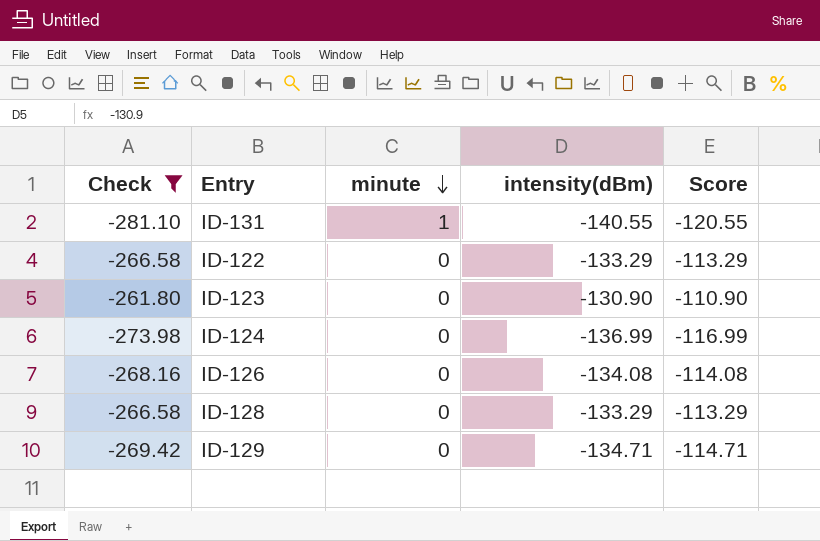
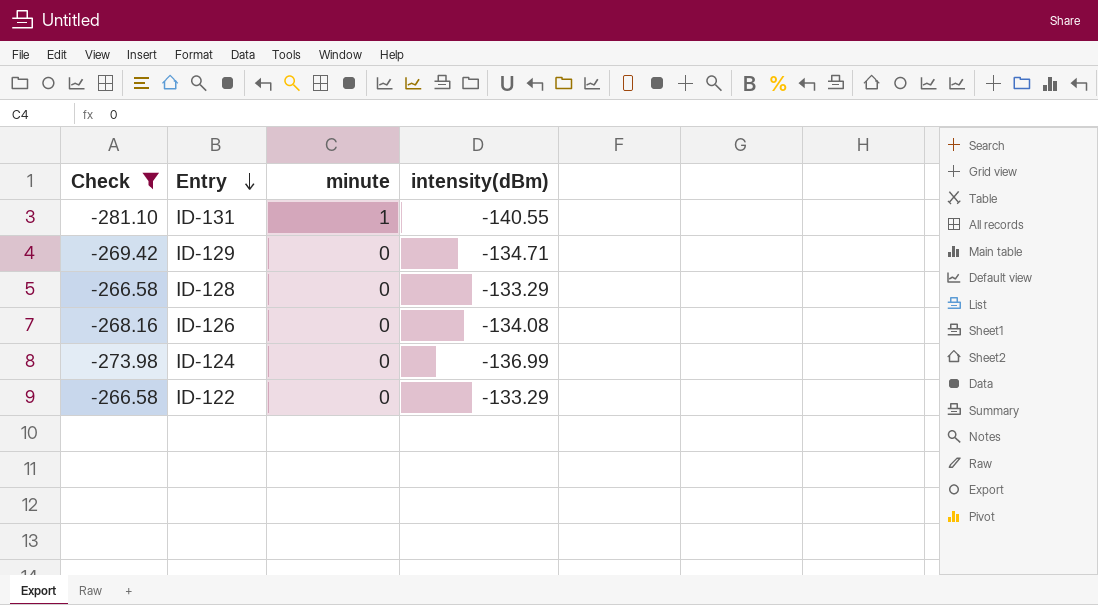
row order: minute descending -> Entry descending
column Score | formula: [intensity(dBm)] + 20 -> none
row ID-123: -261.80 | 0 | -130.90 | -110.90 -> none

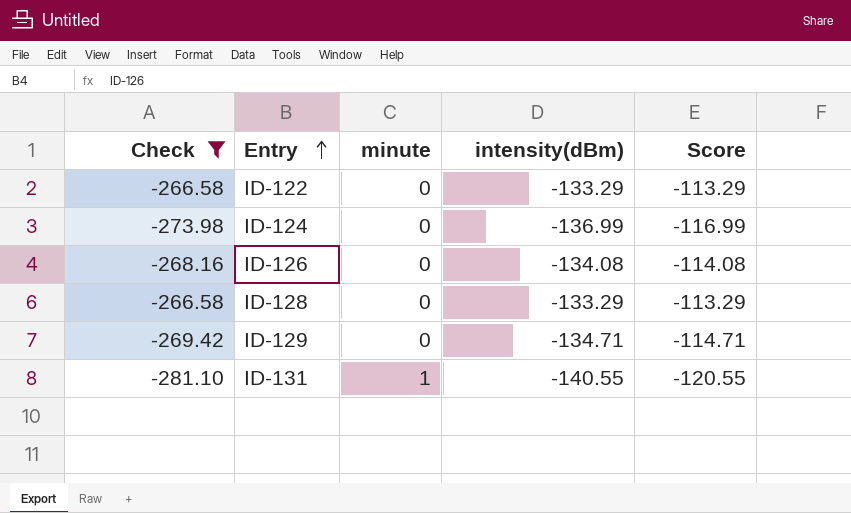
row order: Entry descending -> Entry ascending
column Score | formula: none -> [intensity(dBm)] + 20

